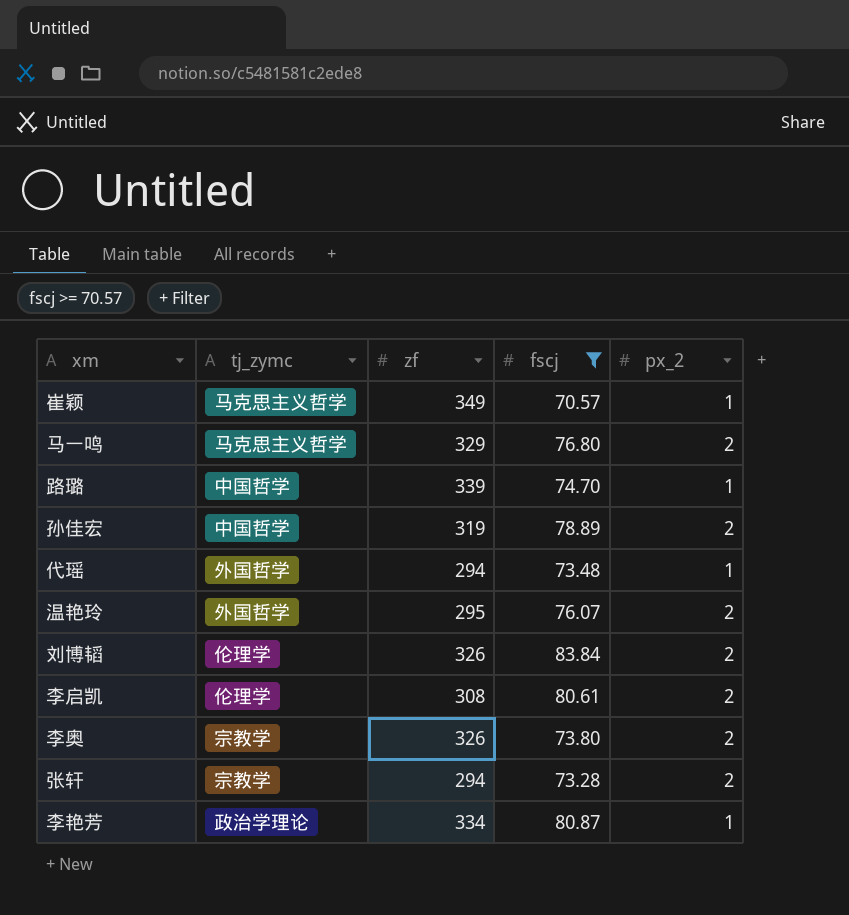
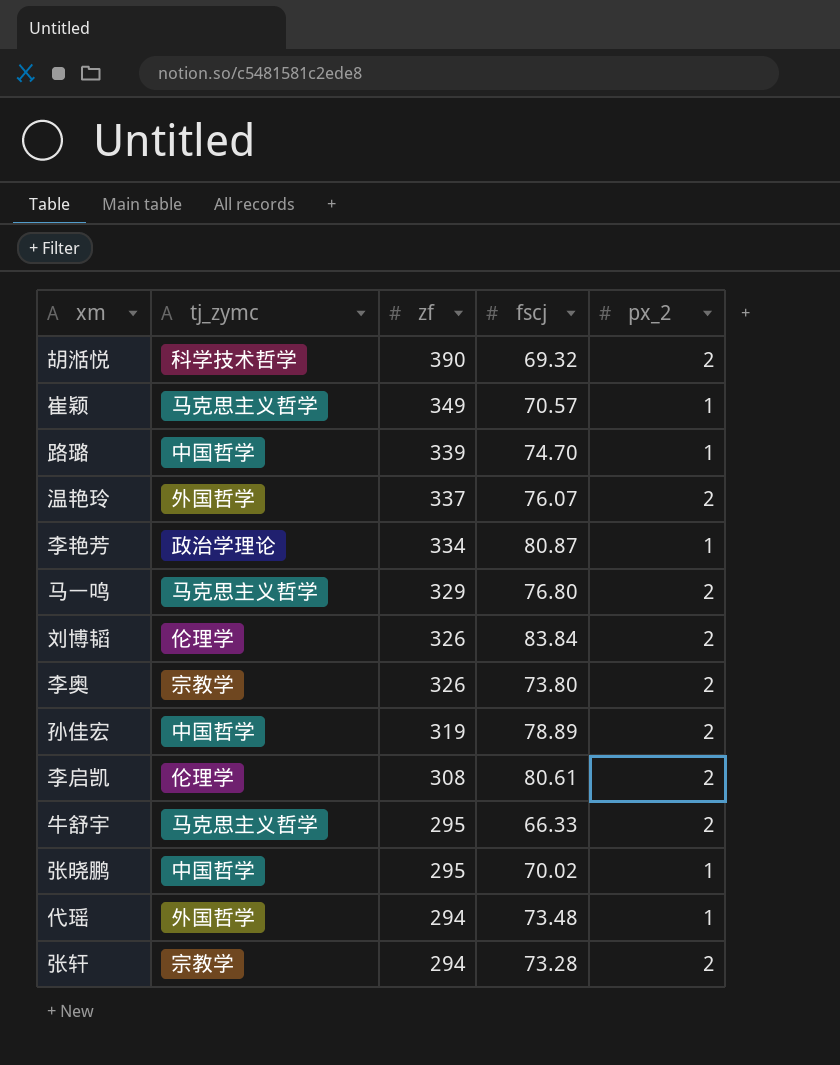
filter: fscj >= 70.57 -> none
row order: none -> zf descending
温艳玲 | zf: 295 -> 337

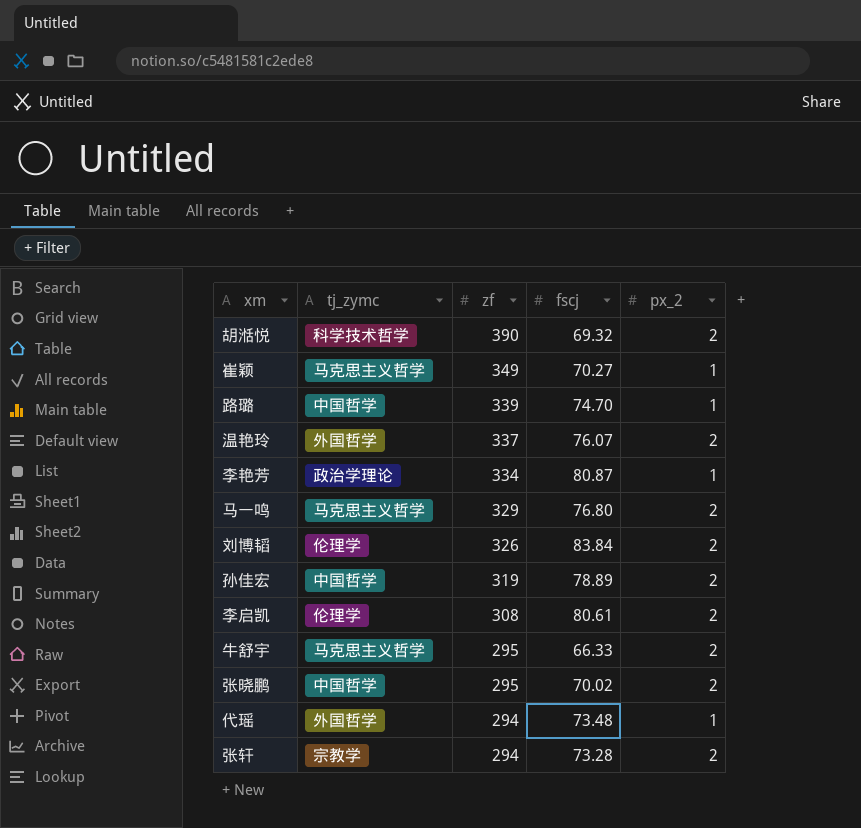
row 李奥: 宗教学 | 326 | 73.80 | 2 -> none
崔颖 | fscj: 70.57 -> 70.27
张晓鹏 | px_2: 1 -> 2

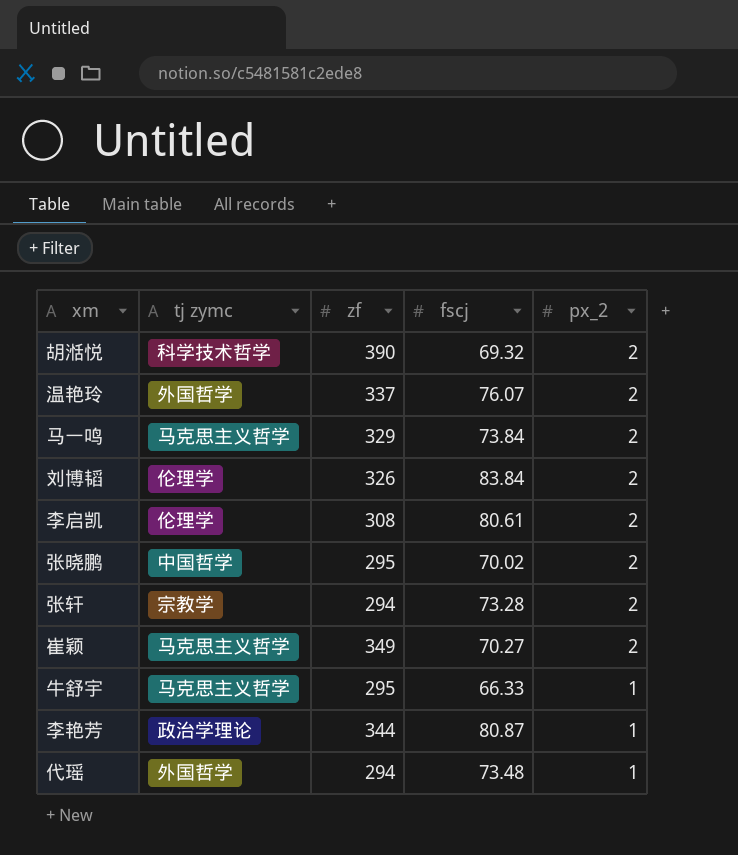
row order: zf descending -> px_2 descending
column name: tj_zymc -> tj zymc
row 路璐: 中国哲学 | 339 | 74.70 | 1 -> none
row 孙佳宏: 中国哲学 | 319 | 78.89 | 2 -> none
马一鸣 | fscj: 76.80 -> 73.84
崔颖 | px_2: 1 -> 2
牛舒宇 | px_2: 2 -> 1
李艳芳 | zf: 334 -> 344

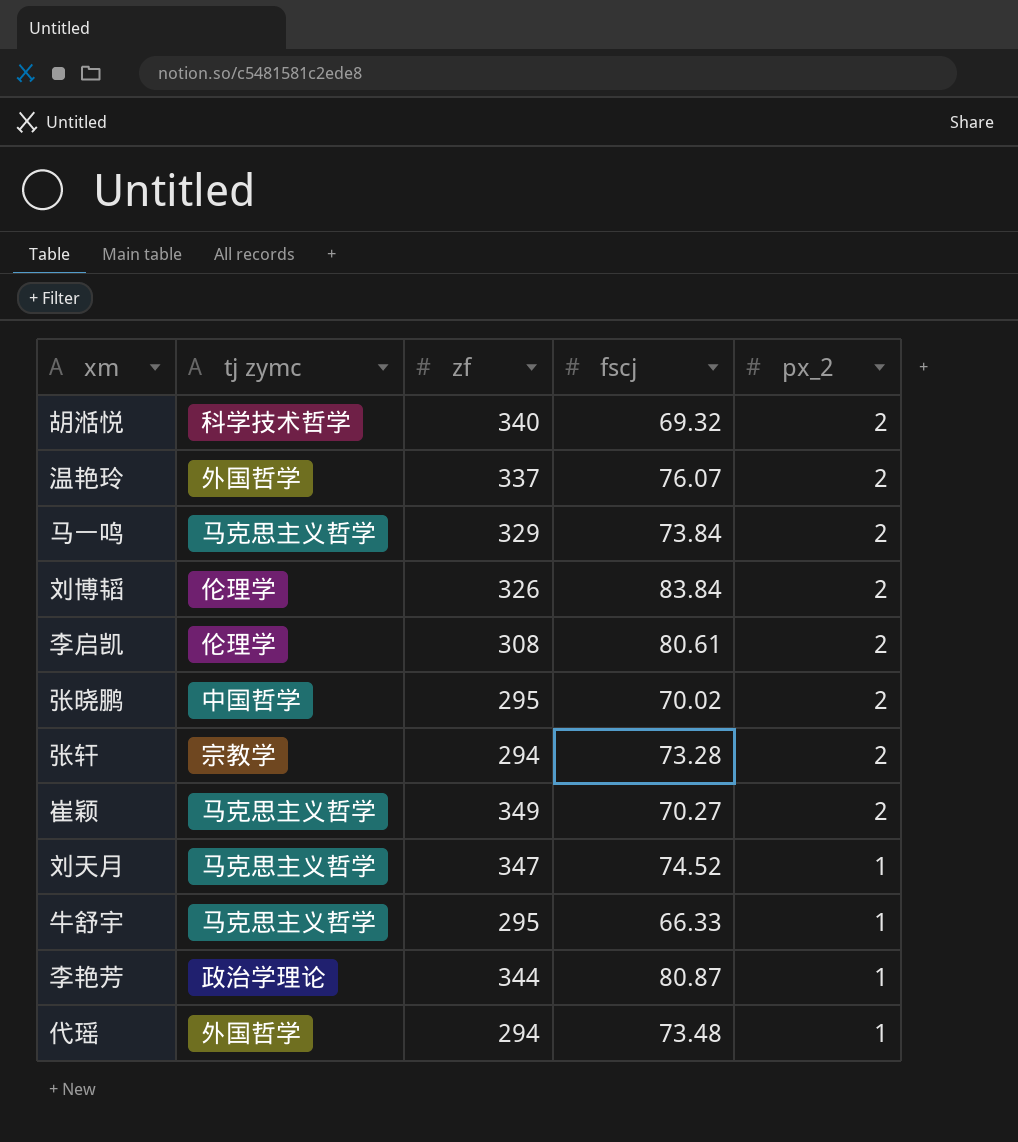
胡湉悦 | zf: 390 -> 340
row 刘天月: none -> 马克思主义哲学 | 347 | 74.52 | 1

